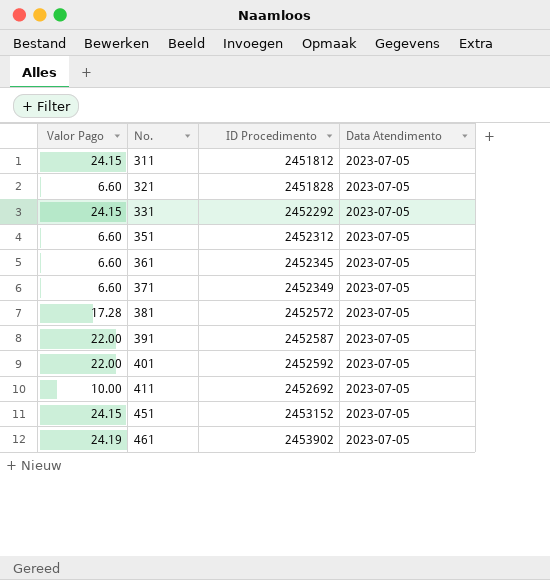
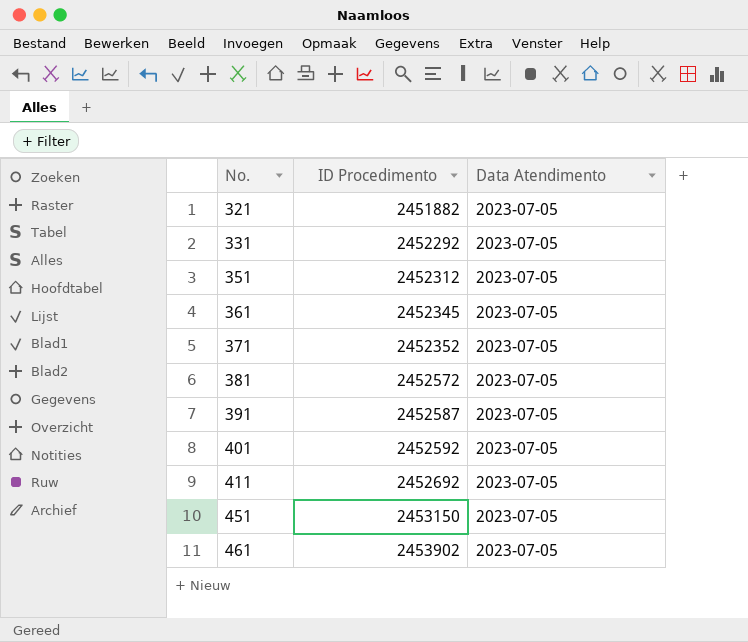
column Valor Pago | position: 1 -> none
row 311: 24.15 | 2451812 | 2023-07-05 -> none
321 | ID Procedimento: 2451828 -> 2451882
371 | ID Procedimento: 2452349 -> 2452352
451 | ID Procedimento: 2453152 -> 2453150

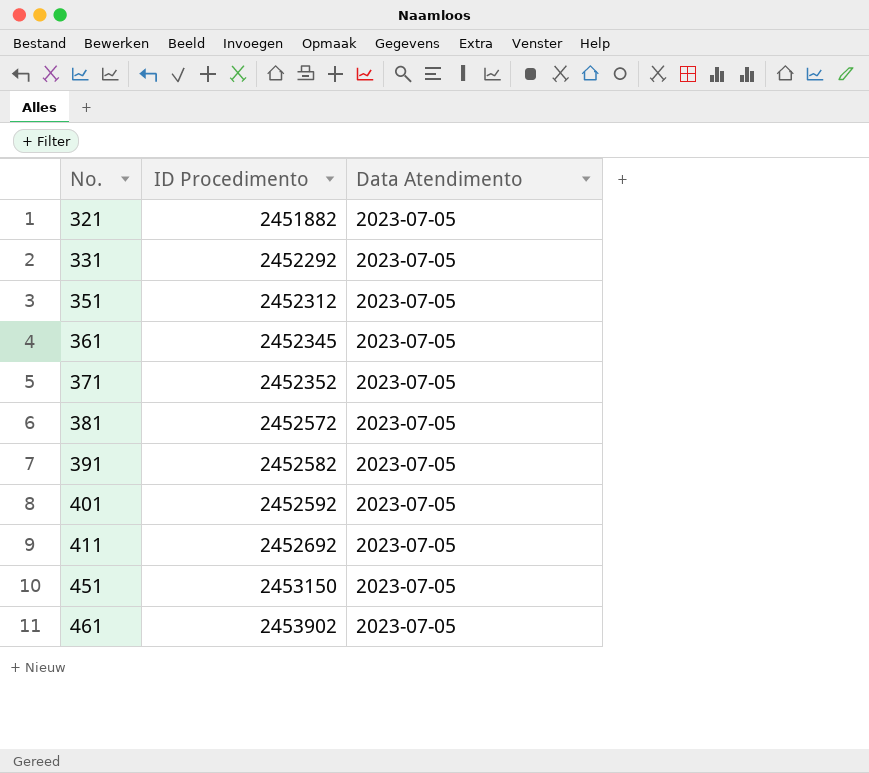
391 | ID Procedimento: 2452587 -> 2452582

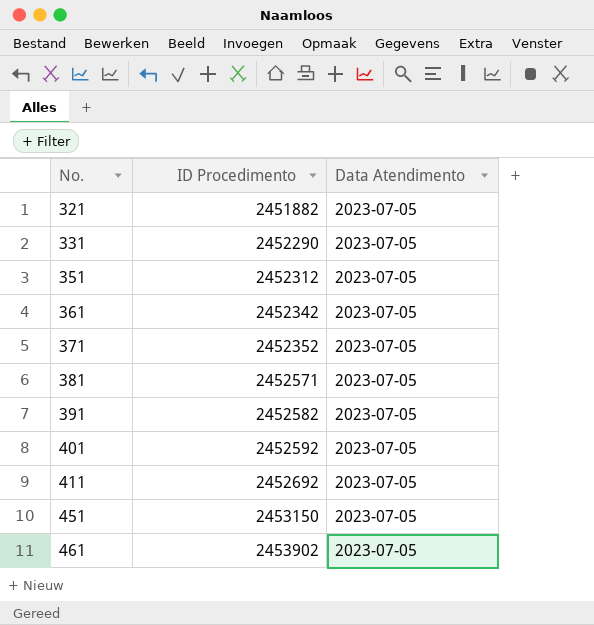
331 | ID Procedimento: 2452292 -> 2452290
361 | ID Procedimento: 2452345 -> 2452342
381 | ID Procedimento: 2452572 -> 2452571

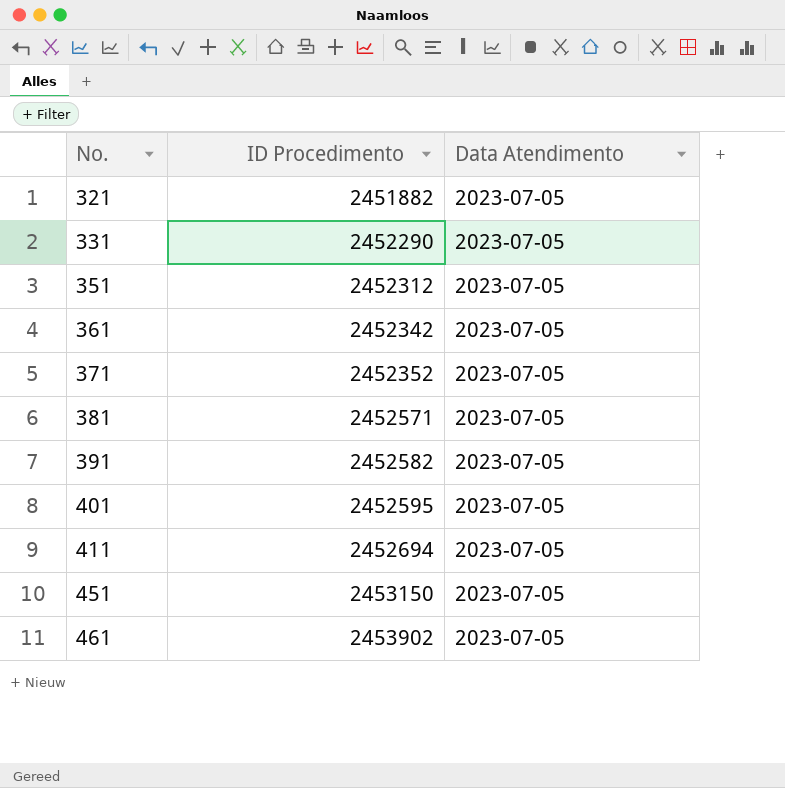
401 | ID Procedimento: 2452592 -> 2452595
411 | ID Procedimento: 2452692 -> 2452694

